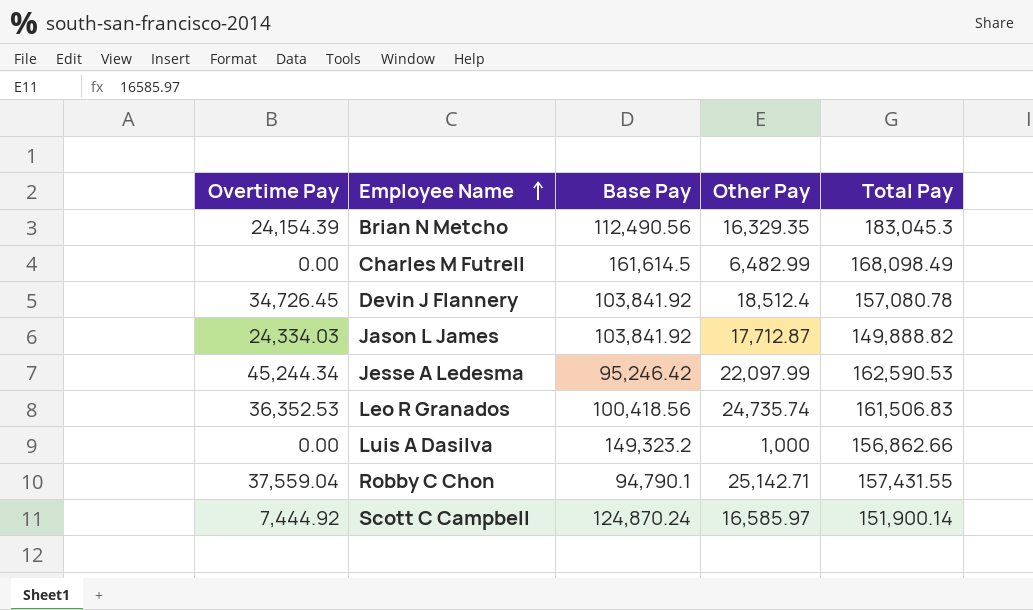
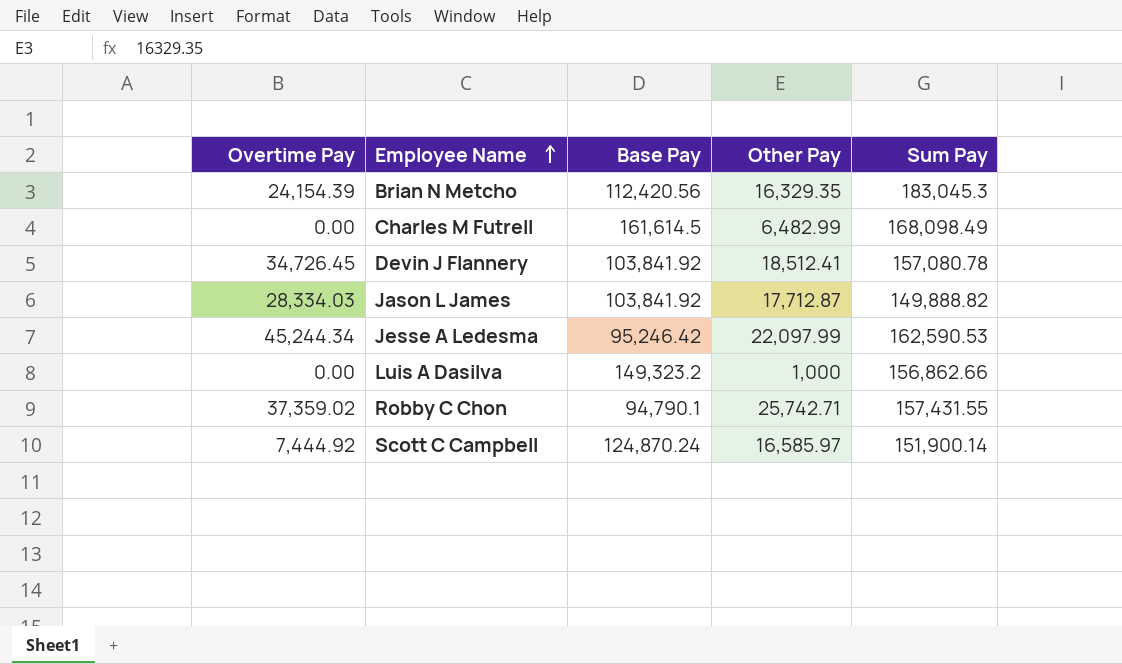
column name: Total Pay -> Sum Pay
row Leo R Granados: 36,352.53 | 100,418.56 | 24,735.74 | 161,506.83 -> none
Brian N Metcho | Base Pay: 112,490.56 -> 112,420.56
Devin J Flannery | Other Pay: 18,512.4 -> 18,512.41
Jason L James | Overtime Pay: 24,334.03 -> 28,334.03
Robby C Chon | Overtime Pay: 37,559.04 -> 37,359.02
Robby C Chon | Other Pay: 25,142.71 -> 25,742.71

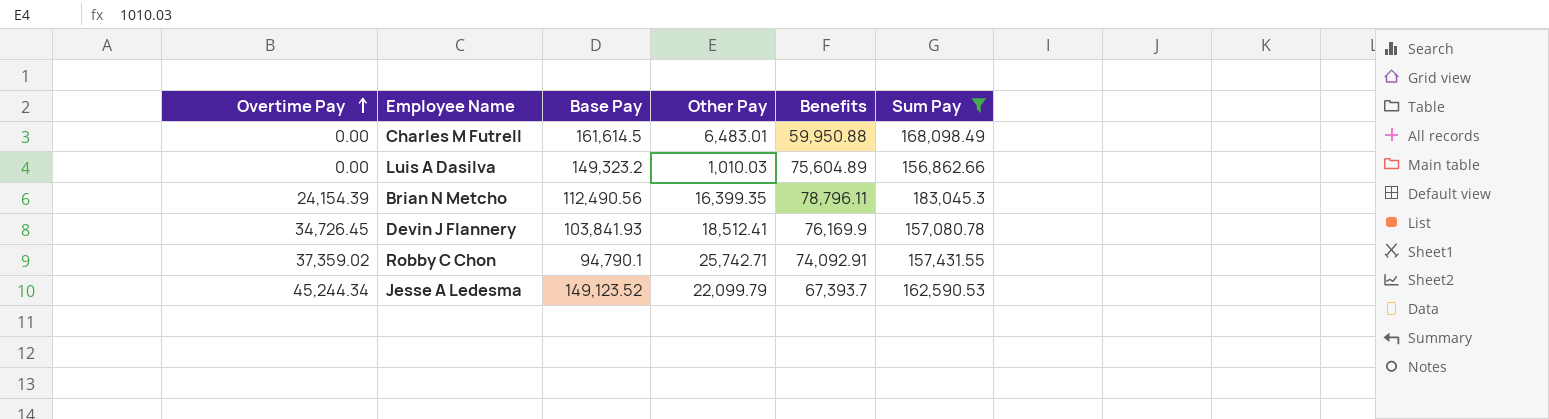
filter: none -> Sum Pay >= 156,862.66
row order: Employee Name ascending -> Overtime Pay ascending
column Benefits | position: none -> 5
Charles M Futrell | Other Pay: 6,482.99 -> 6,483.01
Luis A Dasilva | Other Pay: 1,000 -> 1,010.03
Brian N Metcho | Base Pay: 112,420.56 -> 112,490.56
Brian N Metcho | Other Pay: 16,329.35 -> 16,399.35
Devin J Flannery | Base Pay: 103,841.92 -> 103,841.93
Jesse A Ledesma | Base Pay: 95,246.42 -> 149,123.52
Jesse A Ledesma | Other Pay: 22,097.99 -> 22,099.79

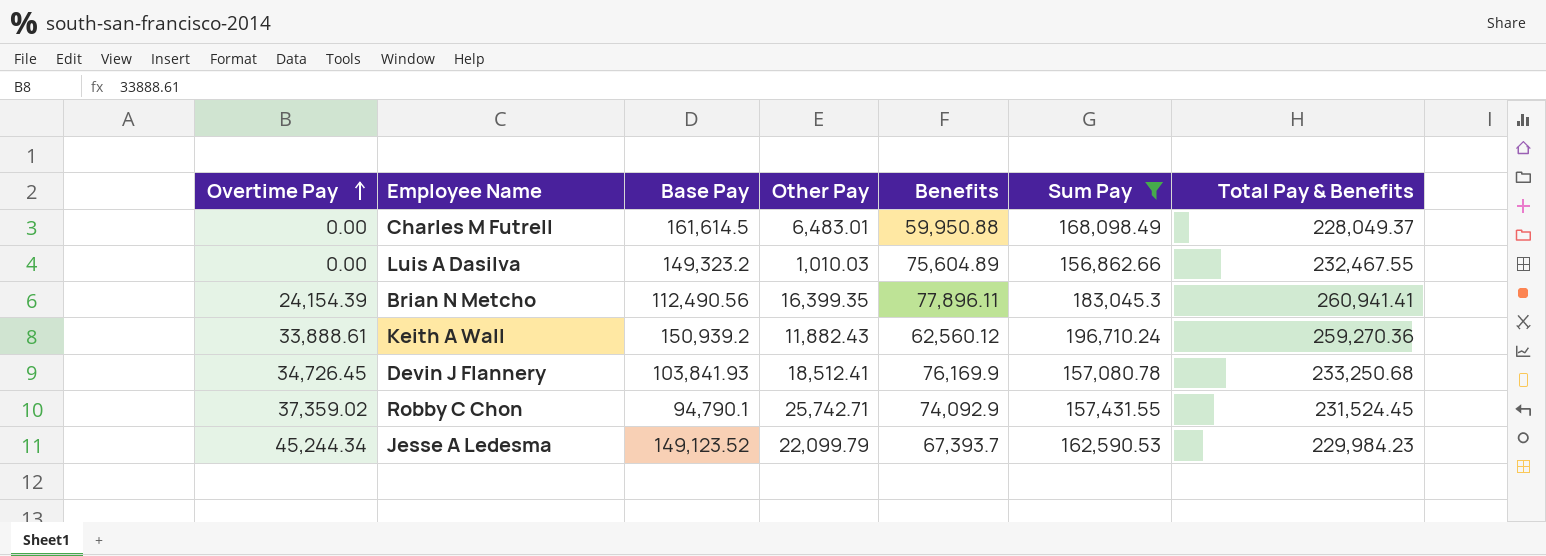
column Total Pay & Benefits | formula: none -> [Benefits] + [Sum Pay]
Brian N Metcho | Benefits: 78,796.11 -> 77,896.11
row Keith A Wall: none -> 33,888.61 | 150,939.2 | 11,882.43 | 62,560.12 | 196,710.24 | 259,270.36
Robby C Chon | Benefits: 74,092.91 -> 74,092.9

